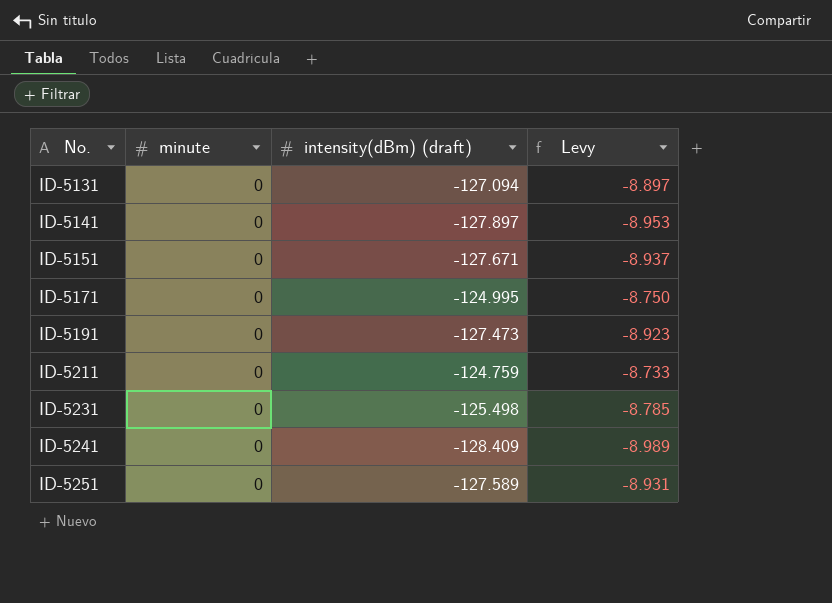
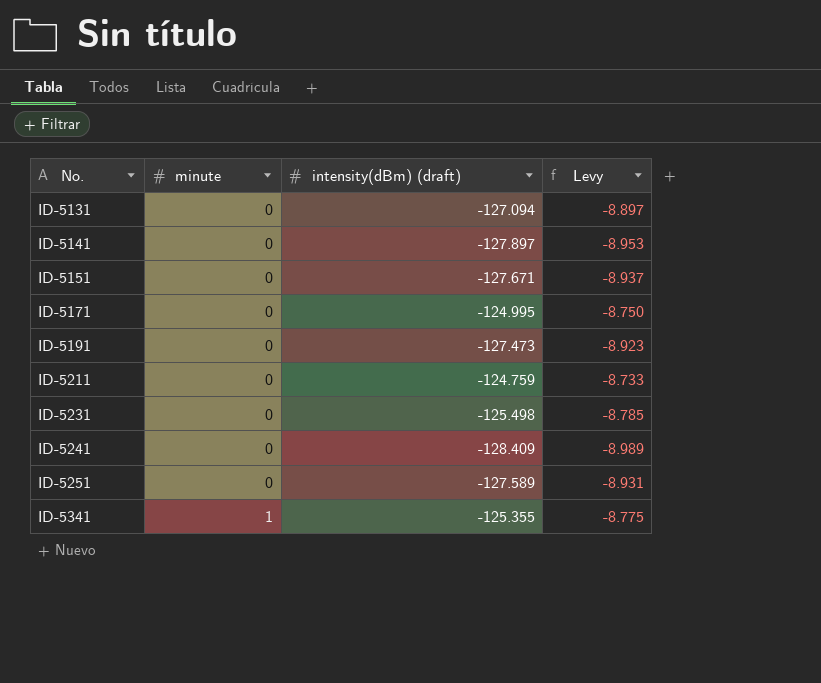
row ID-5341: none -> 1 | -125.355 | -8.775

